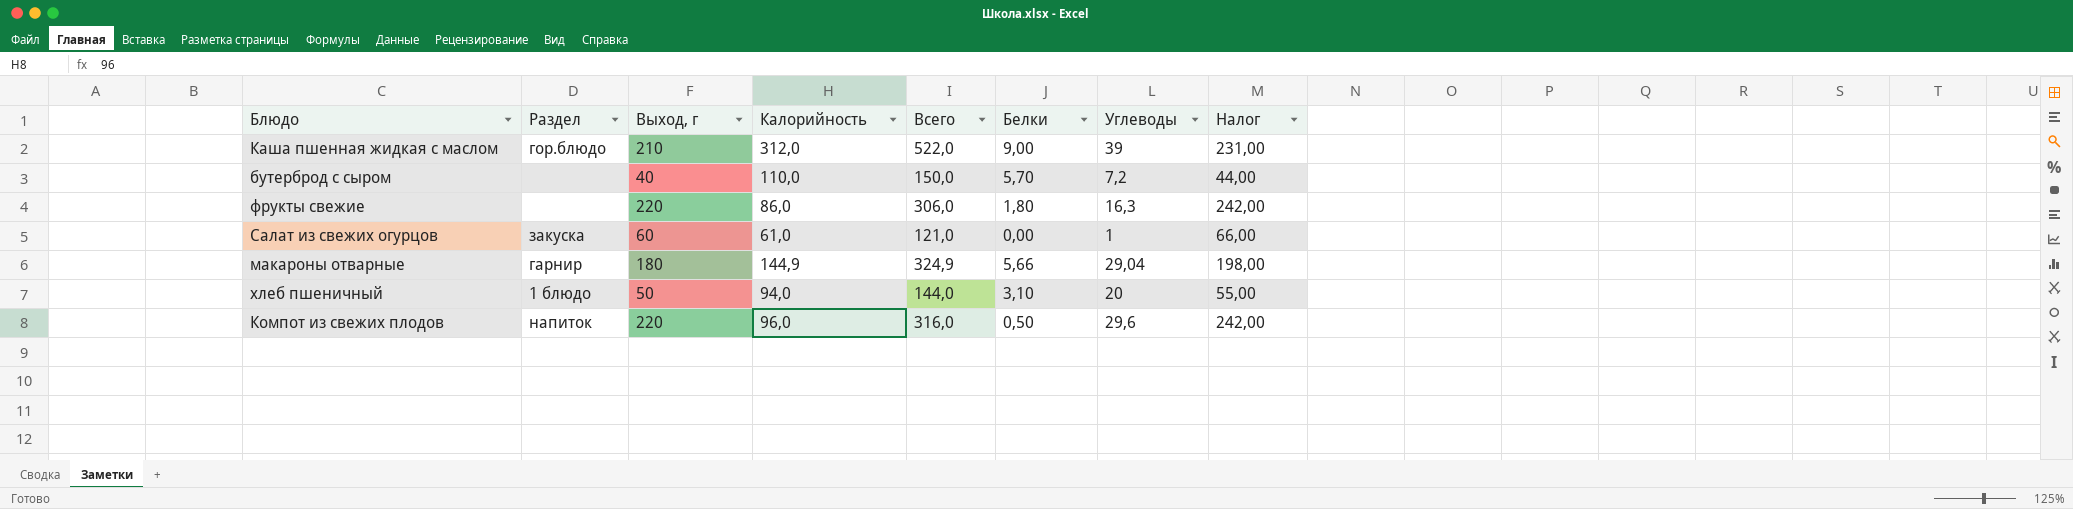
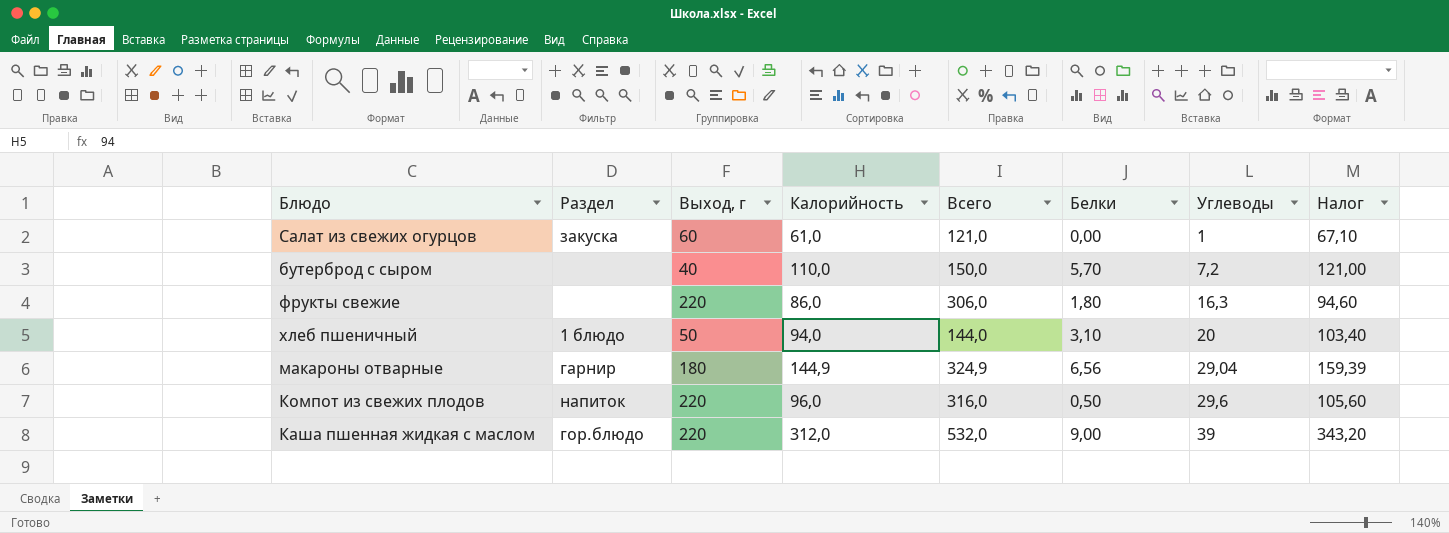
row order: none -> Углеводы ascending
column Налог | formula: [Выход, г] * 1,1 -> [Калорийность] * 1,1
макароны отварные | Белки: 5,66 -> 6,56
Каша пшенная жидкая с маслом | Выход, г: 210 -> 220
Каша пшенная жидкая с маслом | Всего: 522,0 -> 532,0

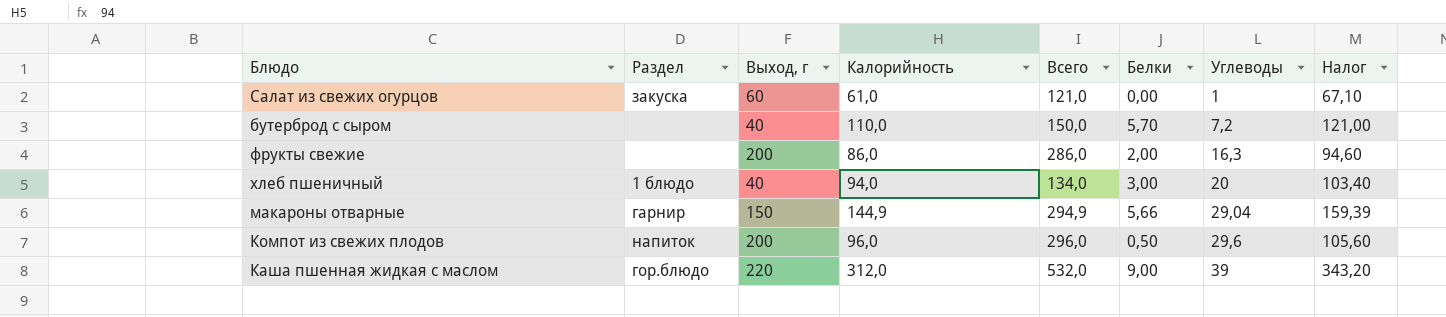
фрукты свежие | Выход, г: 220 -> 200
фрукты свежие | Всего: 306,0 -> 286,0
фрукты свежие | Белки: 1,80 -> 2,00
хлеб пшеничный | Выход, г: 50 -> 40
хлеб пшеничный | Всего: 144,0 -> 134,0
хлеб пшеничный | Белки: 3,10 -> 3,00
макароны отварные | Выход, г: 180 -> 150
макароны отварные | Всего: 324,9 -> 294,9
макароны отварные | Белки: 6,56 -> 5,66
Компот из свежих плодов | Выход, г: 220 -> 200
Компот из свежих плодов | Всего: 316,0 -> 296,0

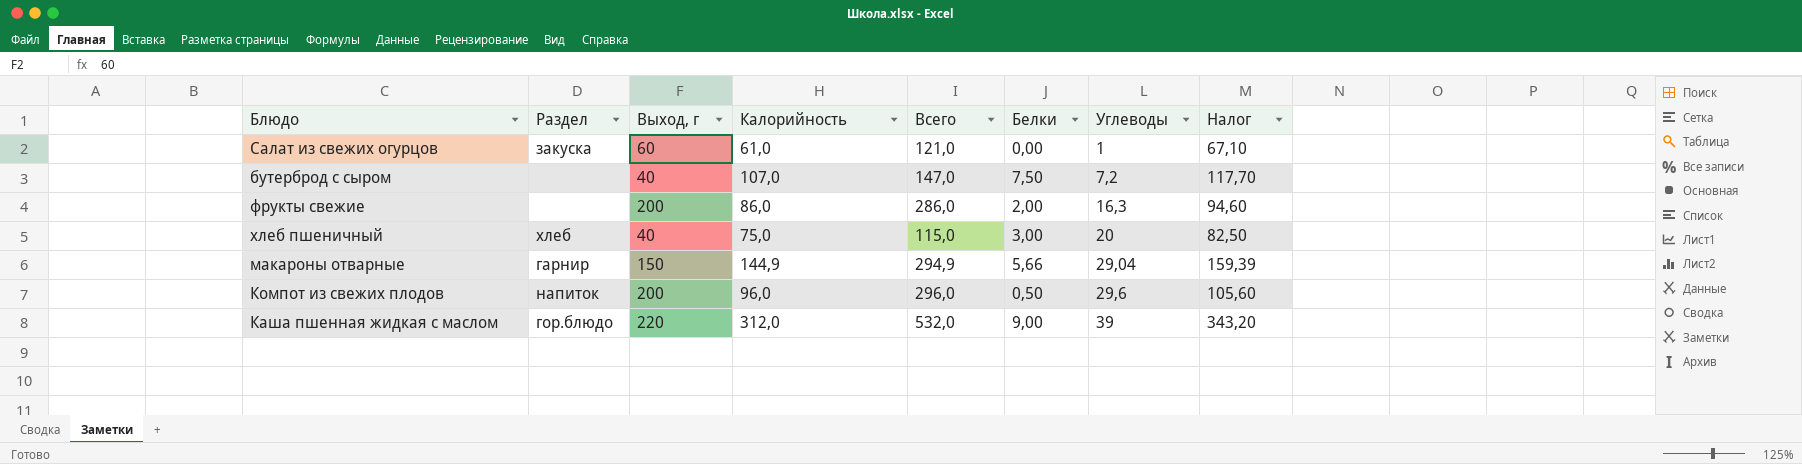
бутерброд с сыром | Калорийность: 110,0 -> 107,0
бутерброд с сыром | Всего: 150,0 -> 147,0
бутерброд с сыром | Белки: 5,70 -> 7,50
бутерброд с сыром | Налог: 121,00 -> 117,70
хлеб пшеничный | Раздел: 1 блюдо -> хлеб
хлеб пшеничный | Калорийность: 94,0 -> 75,0
хлеб пшеничный | Всего: 134,0 -> 115,0
хлеб пшеничный | Налог: 103,40 -> 82,50

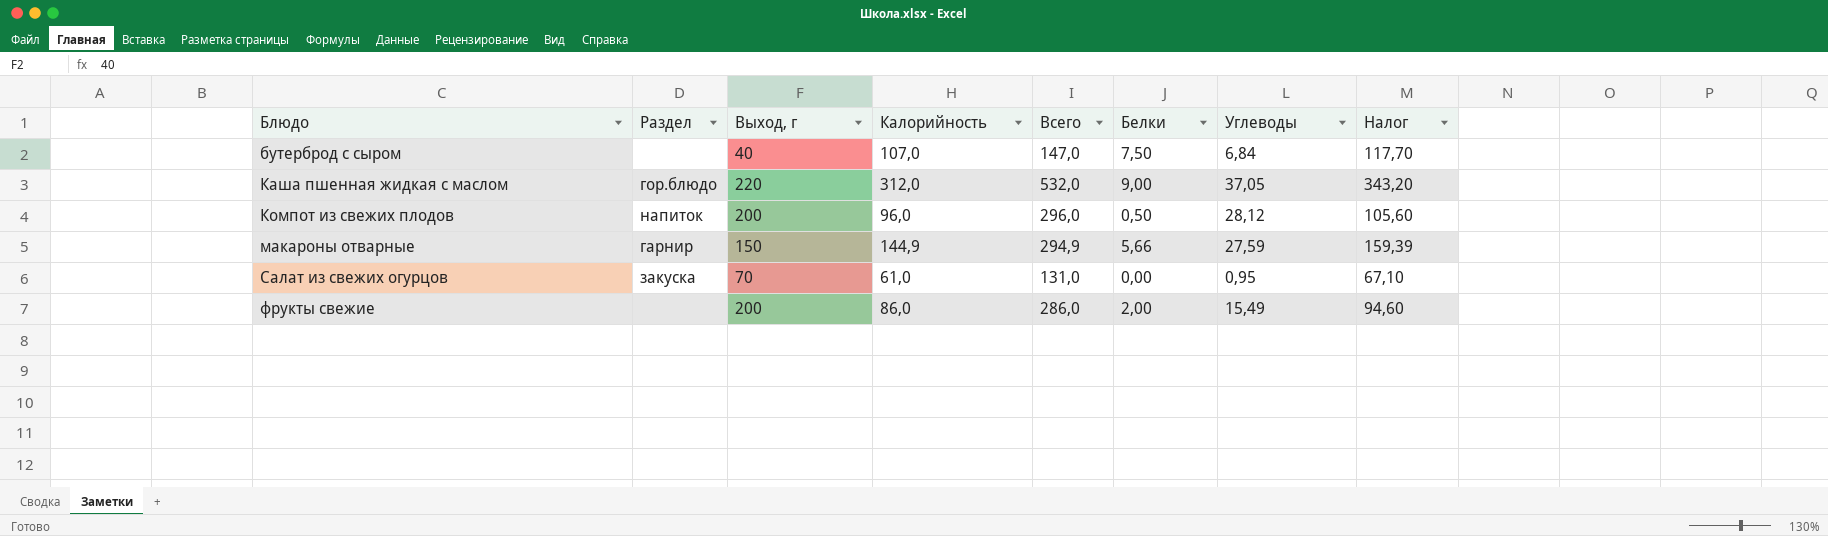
row order: Углеводы ascending -> Блюдо ascending
row хлеб пшеничный: хлеб | 40 | 75,0 | 115,0 | 3,00 | 20 | 82,50 -> none
бутерброд с сыром | Углеводы: 7,2 -> 6,84
Каша пшенная жидкая с маслом | Углеводы: 39 -> 37,05
Компот из свежих плодов | Углеводы: 29,6 -> 28,12
макароны отварные | Углеводы: 29,04 -> 27,59
Салат из свежих огурцов | Выход, г: 60 -> 70
Салат из свежих огурцов | Всего: 121,0 -> 131,0
Салат из свежих огурцов | Углеводы: 1 -> 0,95
фрукты свежие | Углеводы: 16,3 -> 15,49

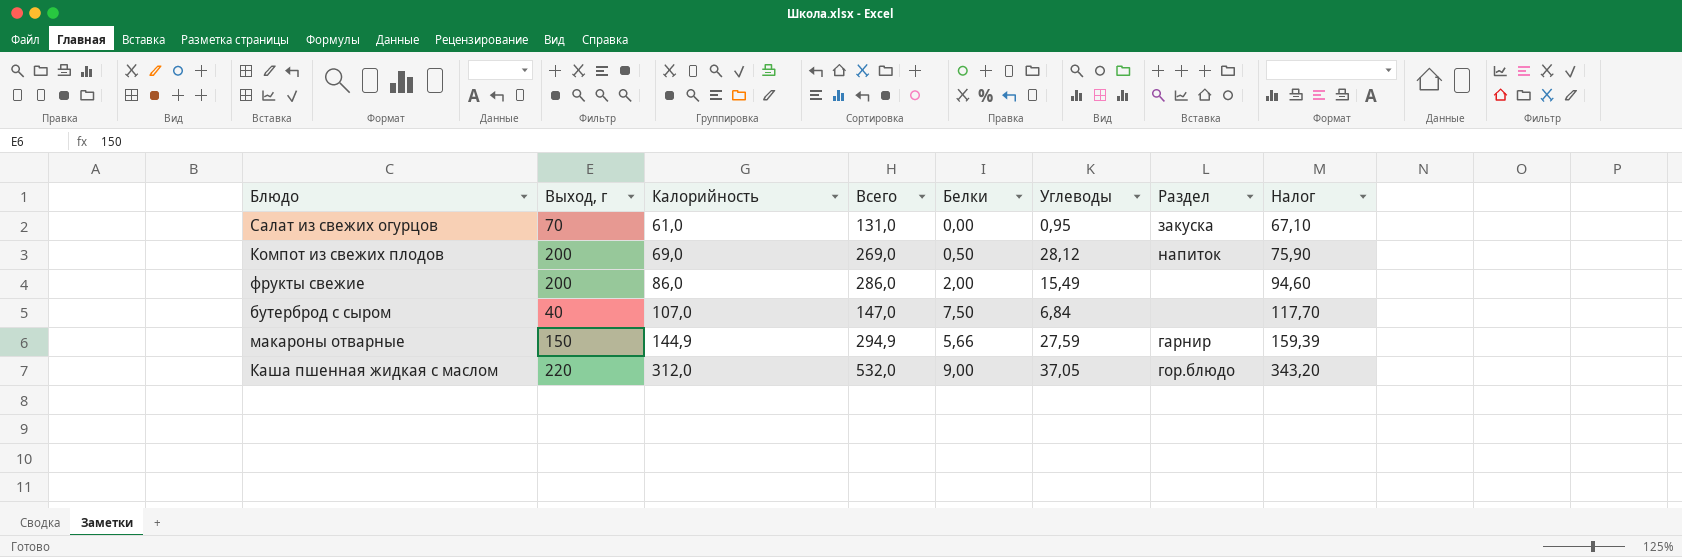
row order: Блюдо ascending -> Калорийность ascending
column Раздел | position: 2 -> 7
Компот из свежих плодов | Калорийность: 96,0 -> 69,0
Компот из свежих плодов | Всего: 296,0 -> 269,0
Компот из свежих плодов | Налог: 105,60 -> 75,90

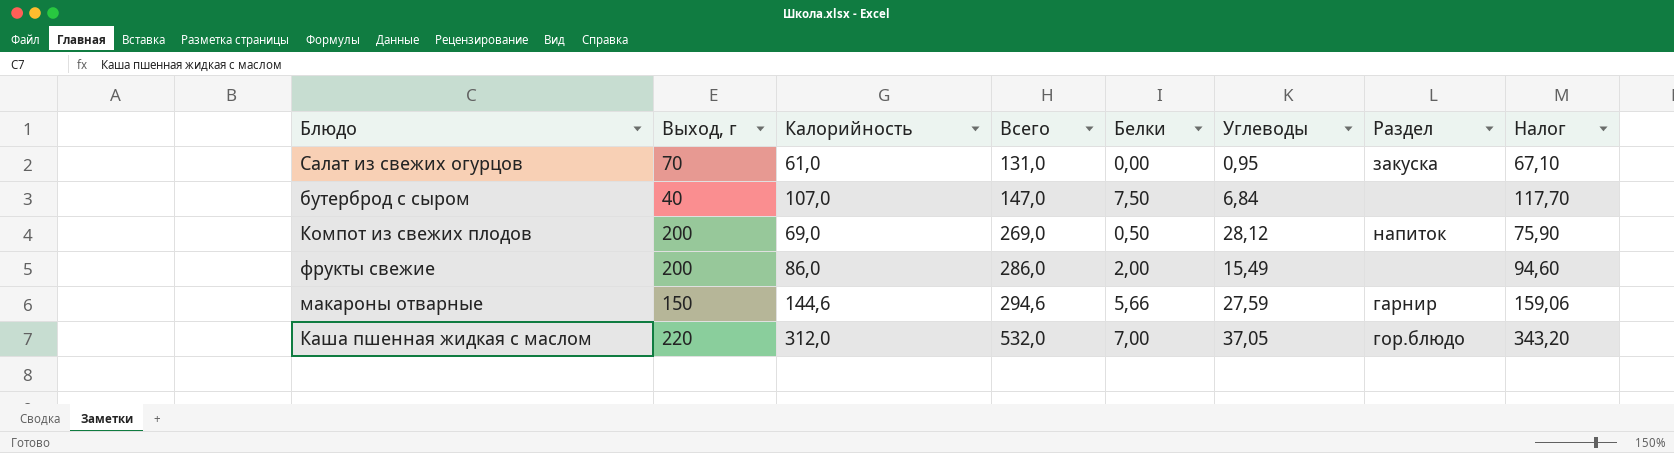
row order: Калорийность ascending -> Всего ascending
макароны отварные | Калорийность: 144,9 -> 144,6
макароны отварные | Всего: 294,9 -> 294,6
макароны отварные | Налог: 159,39 -> 159,06
Каша пшенная жидкая с маслом | Белки: 9,00 -> 7,00

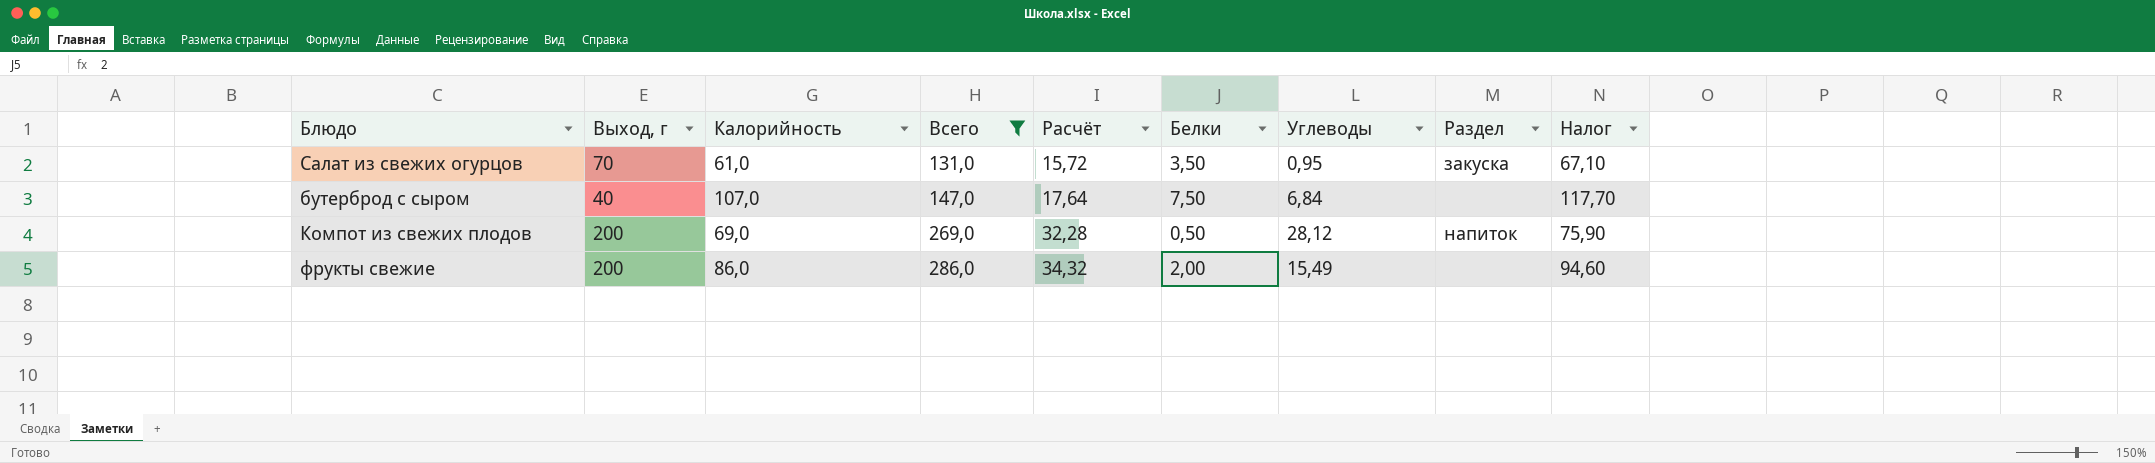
filter: none -> Всего <= 286,0
column Расчёт | formula: none -> [Всего] * 0,12
Салат из свежих огурцов | Белки: 0,00 -> 3,50

